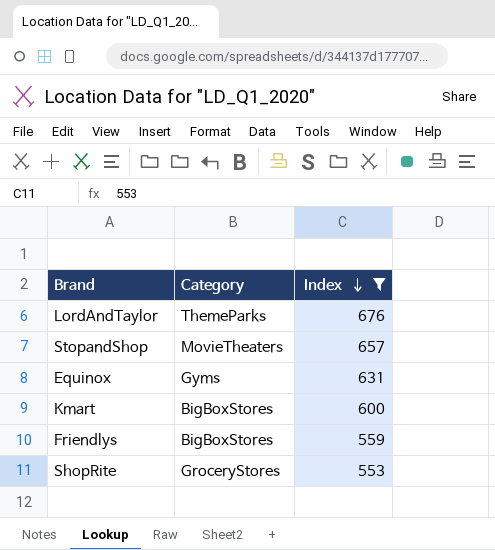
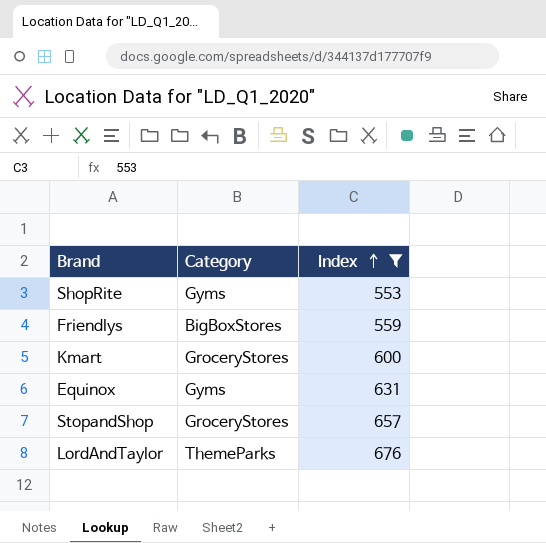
row order: Index descending -> Index ascending
ShopRite | Category: GroceryStores -> Gyms
Kmart | Category: BigBoxStores -> GroceryStores
StopandShop | Category: MovieTheaters -> GroceryStores

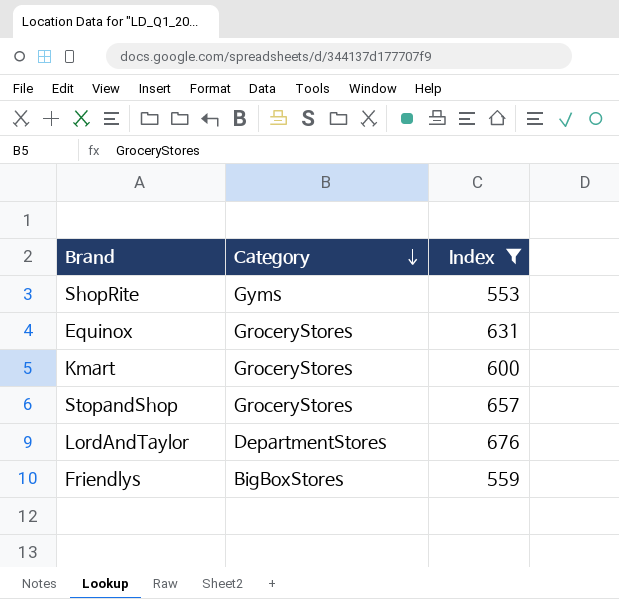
row order: Index ascending -> Category descending
Equinox | Category: Gyms -> GroceryStores
LordAndTaylor | Category: ThemeParks -> DepartmentStores

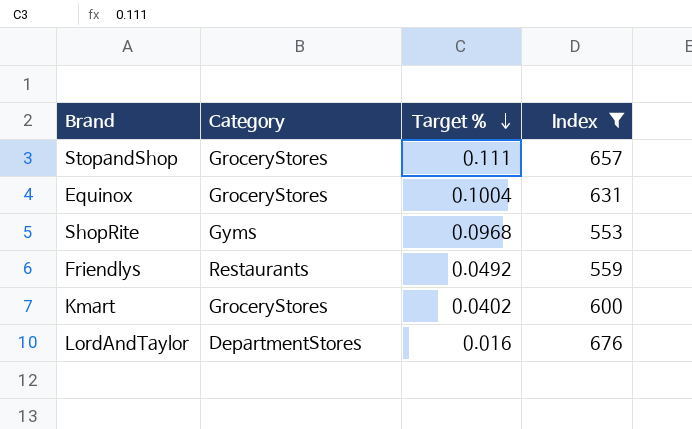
row order: Category descending -> Target % descending
column Target % | position: none -> 3
Friendlys | Category: BigBoxStores -> Restaurants

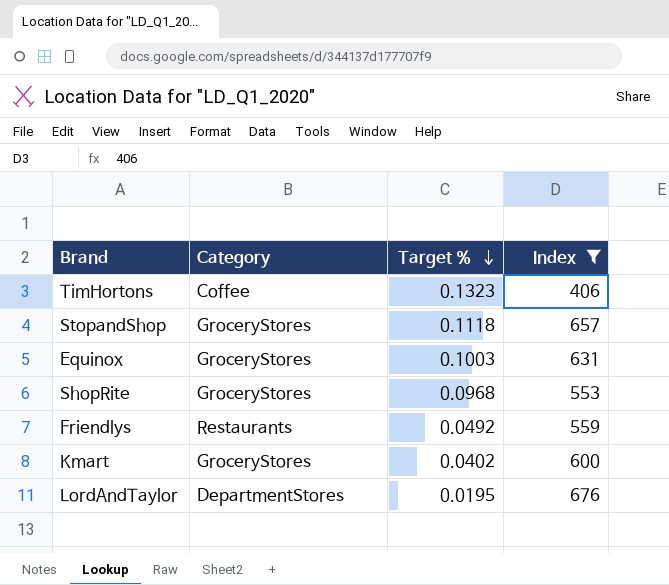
row TimHortons: none -> Coffee | 0.1323 | 406
StopandShop | Target %: 0.111 -> 0.1118
Equinox | Target %: 0.1004 -> 0.1003
ShopRite | Category: Gyms -> GroceryStores
LordAndTaylor | Target %: 0.016 -> 0.0195

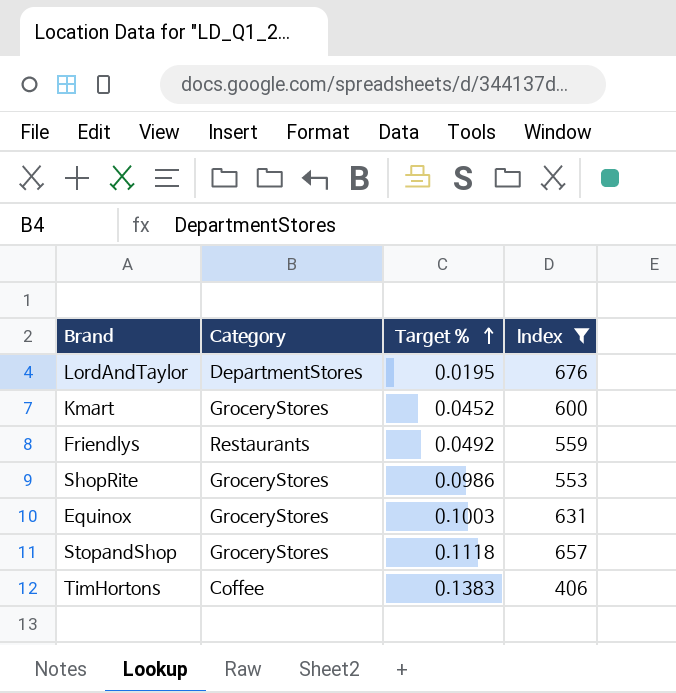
row order: Target % descending -> Target % ascending
Kmart | Target %: 0.0402 -> 0.0452
ShopRite | Target %: 0.0968 -> 0.0986
TimHortons | Target %: 0.1323 -> 0.1383

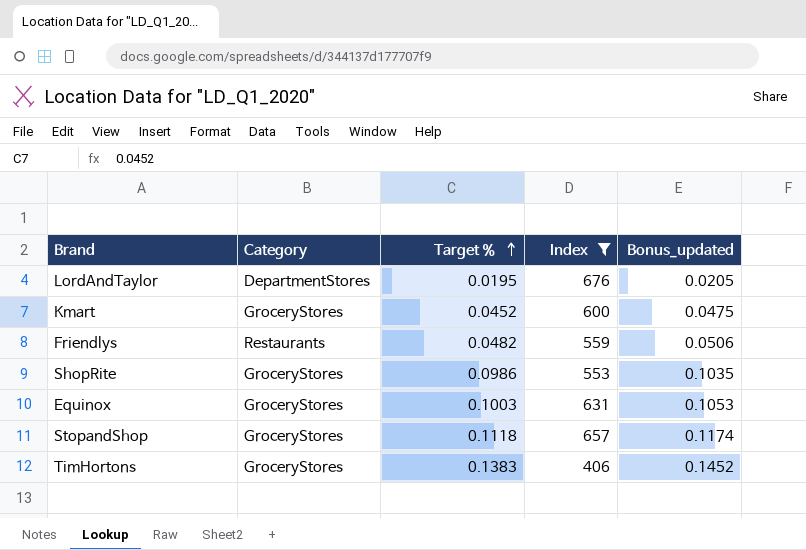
column Bonus_updated | formula: none -> [Target %] * 1.05
Friendlys | Target %: 0.0492 -> 0.0482
TimHortons | Category: Coffee -> GroceryStores

